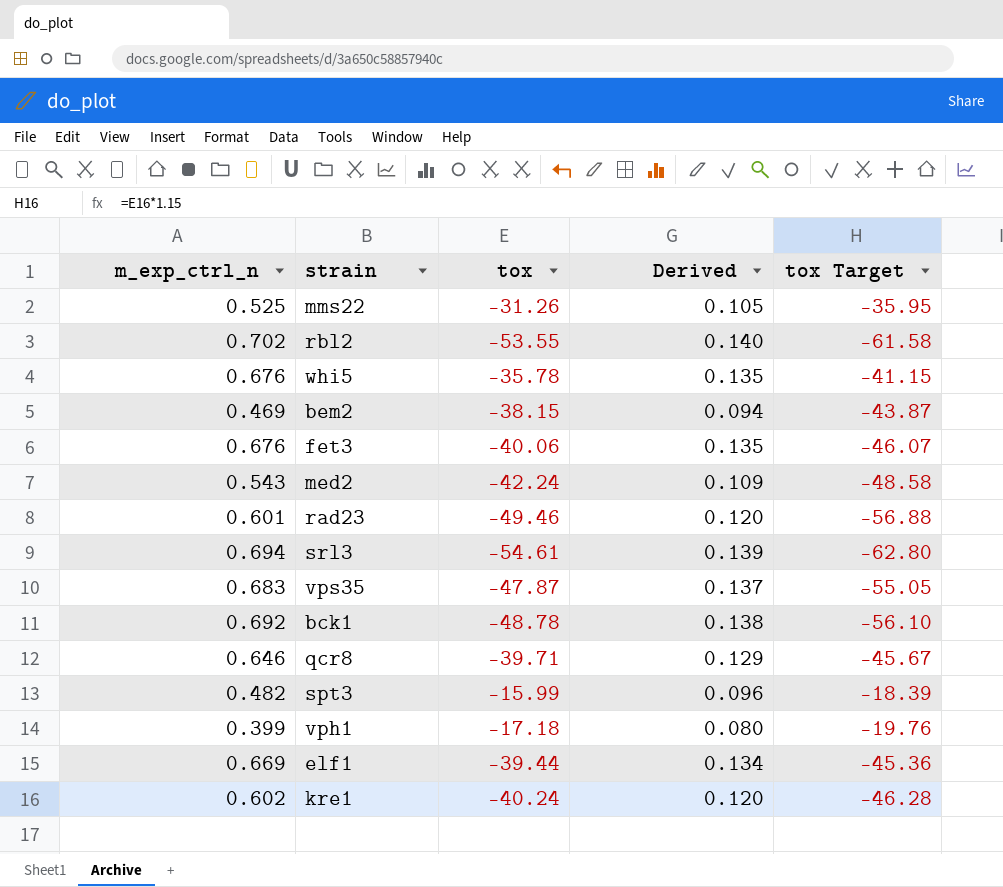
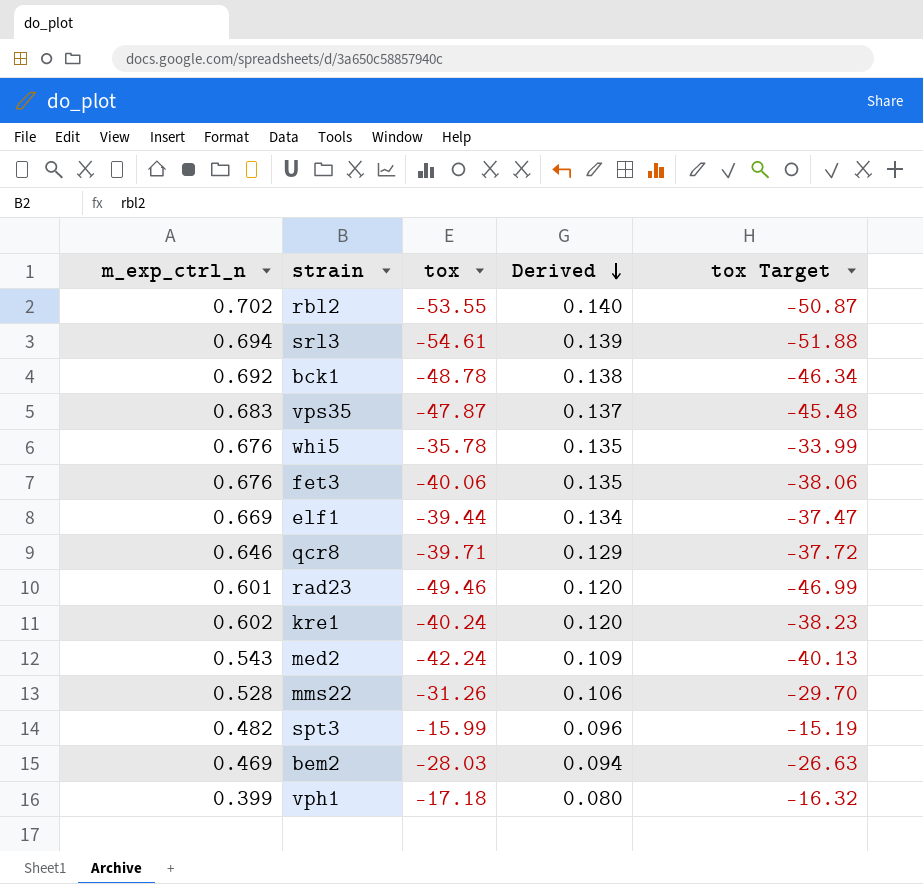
row order: none -> Derived descending
column tox Target | formula: [tox] * 1.15 -> [tox] * 0.95
mms22 | m_exp_ctrl_n: 0.525 -> 0.528
mms22 | Derived: 0.105 -> 0.106
bem2 | tox: -38.15 -> -28.03

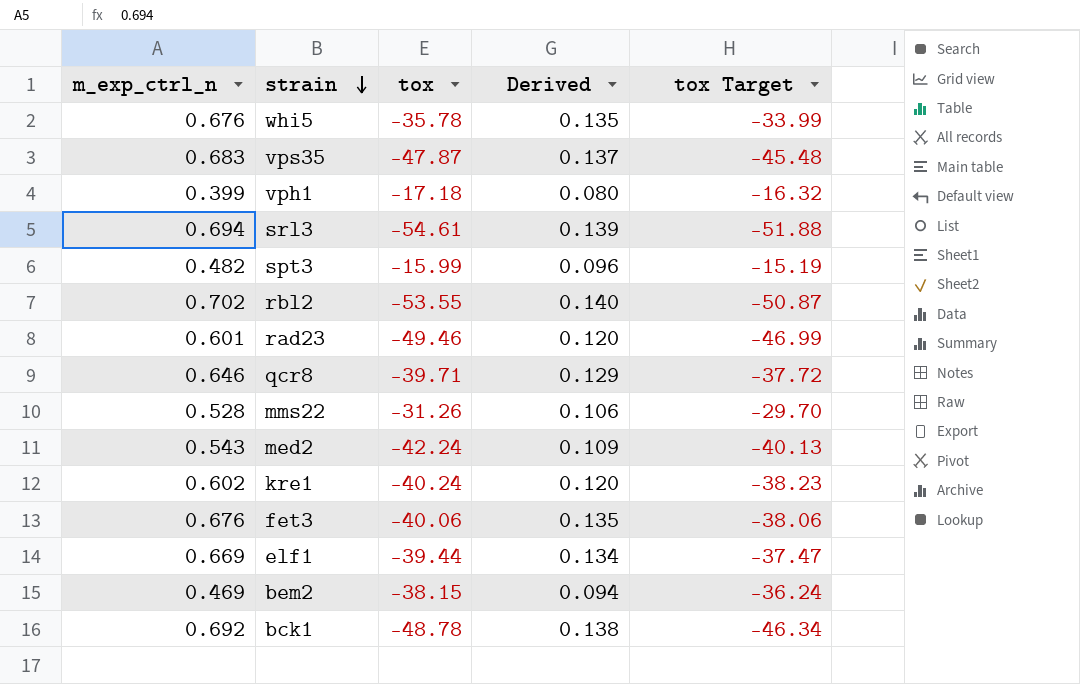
row order: Derived descending -> strain descending
bem2 | tox: -28.03 -> -38.15
bem2 | tox Target: -26.63 -> -36.24

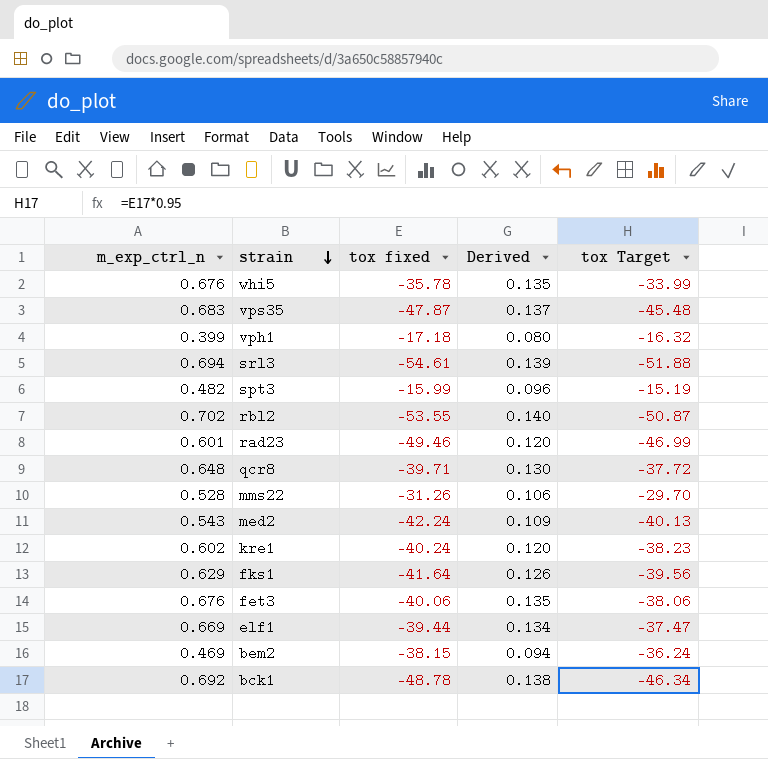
column name: tox -> tox fixed
qcr8 | m_exp_ctrl_n: 0.646 -> 0.648
qcr8 | Derived: 0.129 -> 0.130
row fks1: none -> 0.629 | -41.64 | 0.126 | -39.56

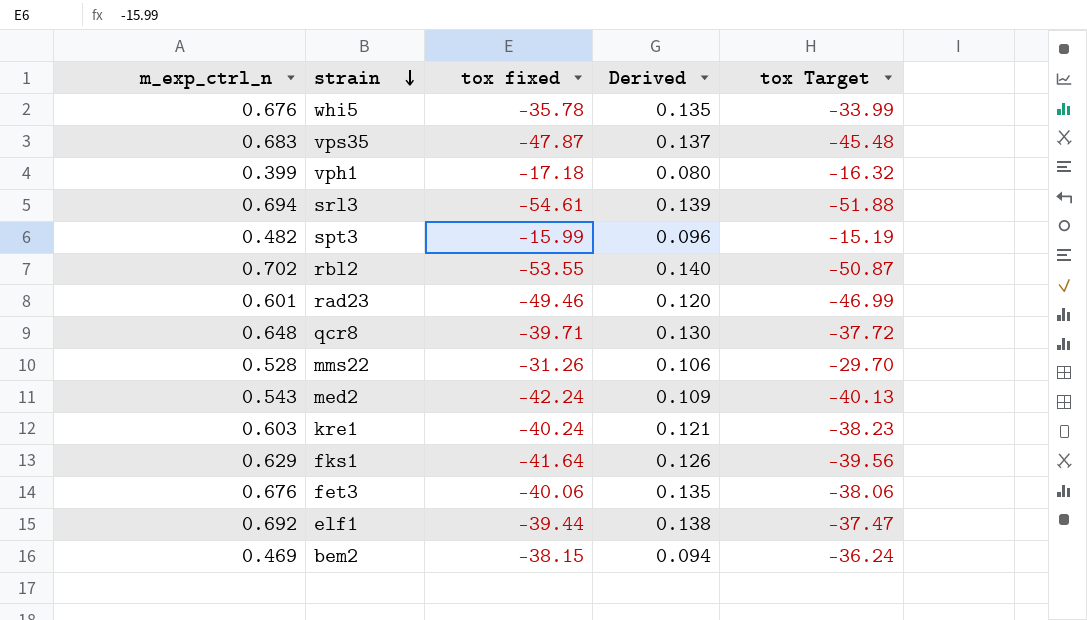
row bck1: 0.692 | -48.78 | 0.138 | -46.34 -> none
kre1 | m_exp_ctrl_n: 0.602 -> 0.603
kre1 | Derived: 0.120 -> 0.121
elf1 | m_exp_ctrl_n: 0.669 -> 0.692
elf1 | Derived: 0.134 -> 0.138

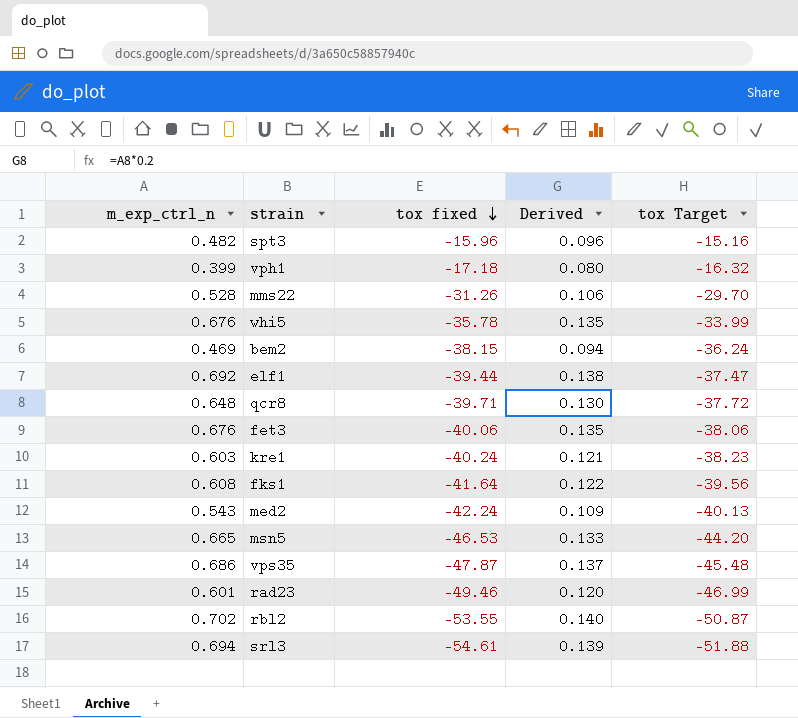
row order: strain descending -> tox fixed descending
spt3 | tox fixed: -15.99 -> -15.96
spt3 | tox Target: -15.19 -> -15.16
fks1 | m_exp_ctrl_n: 0.629 -> 0.608
fks1 | Derived: 0.126 -> 0.122
row msn5: none -> 0.665 | -46.53 | 0.133 | -44.20
vps35 | m_exp_ctrl_n: 0.683 -> 0.686

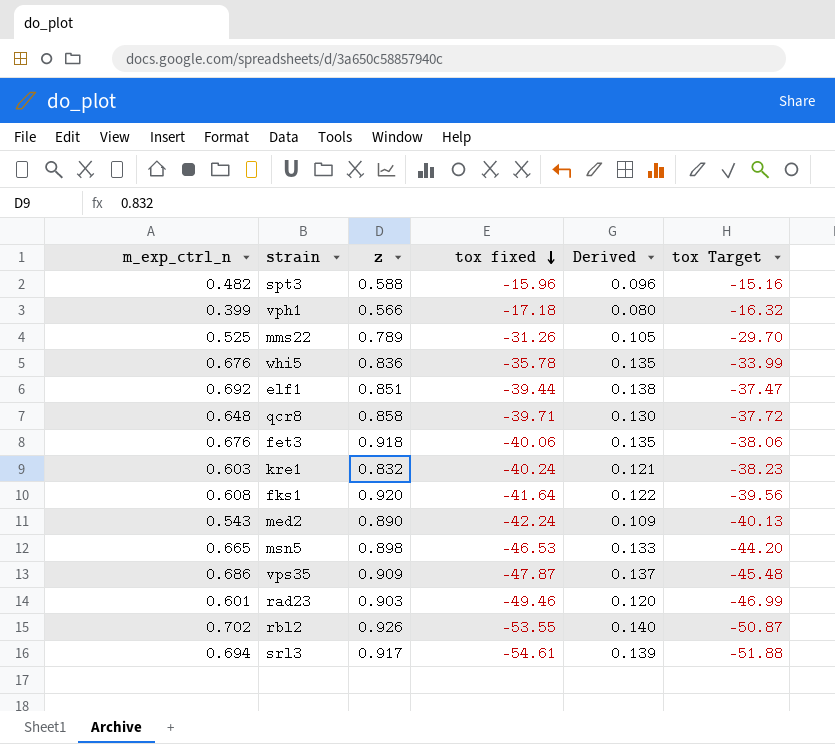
column z | position: none -> 3
row bem2: 0.469 | -38.15 | 0.094 | -36.24 -> none
mms22 | m_exp_ctrl_n: 0.528 -> 0.525
mms22 | Derived: 0.106 -> 0.105

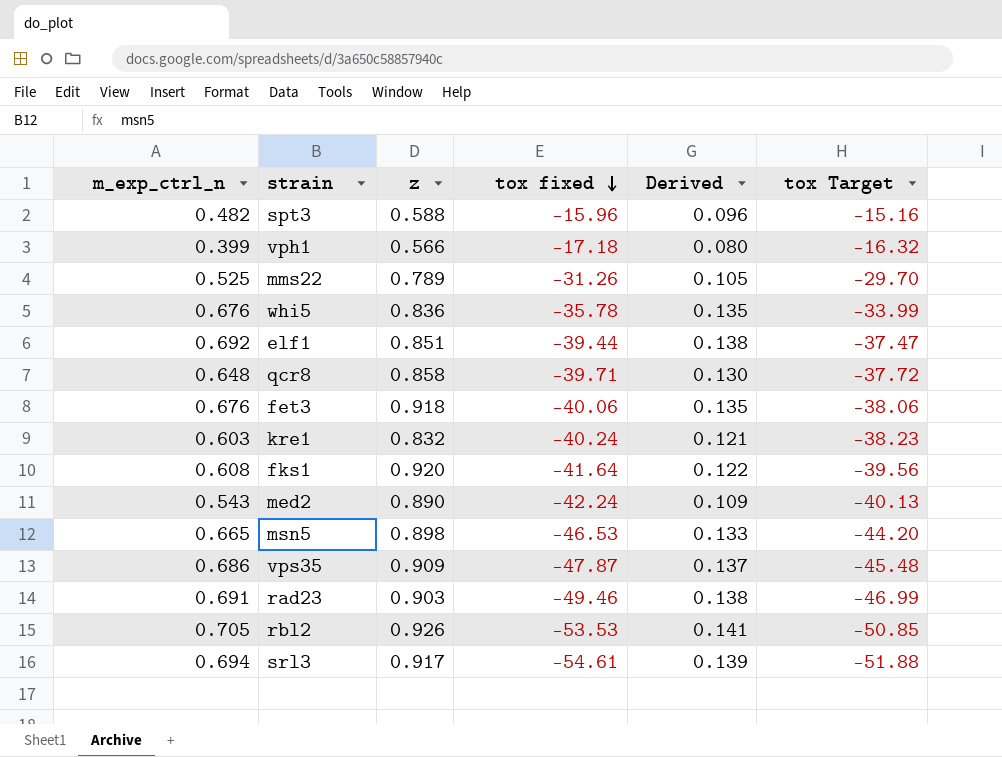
rad23 | m_exp_ctrl_n: 0.601 -> 0.691
rad23 | Derived: 0.120 -> 0.138
rbl2 | m_exp_ctrl_n: 0.702 -> 0.705
rbl2 | tox fixed: -53.55 -> -53.53
rbl2 | Derived: 0.140 -> 0.141
rbl2 | tox Target: -50.87 -> -50.85

